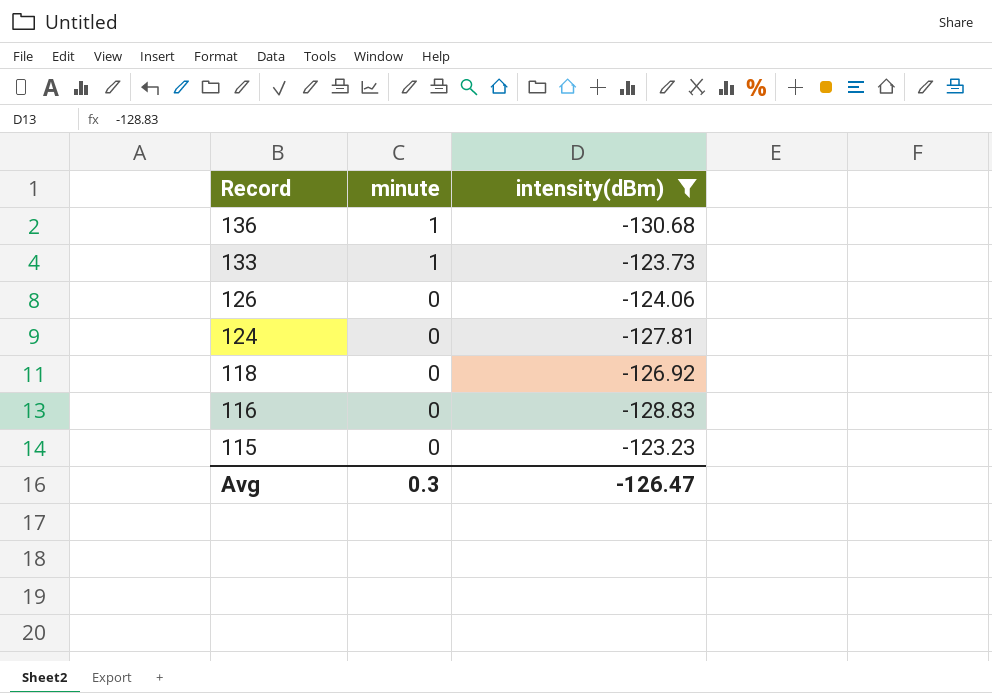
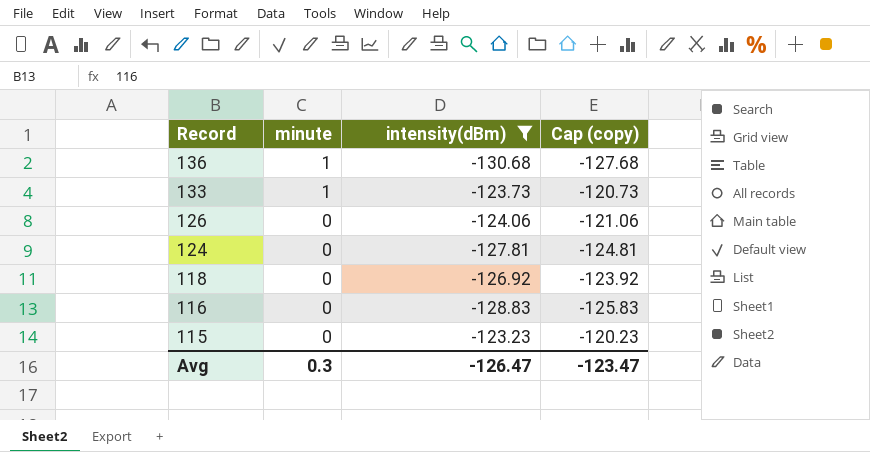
column Cap (copy) | formula: none -> [intensity(dBm)] + 3

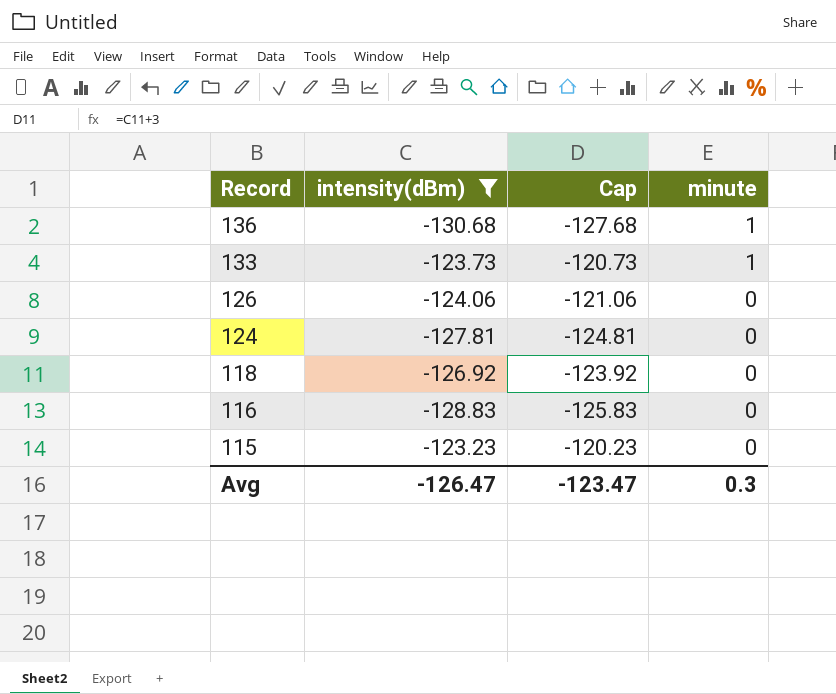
column name: Cap (copy) -> Cap
column minute | position: 2 -> 4

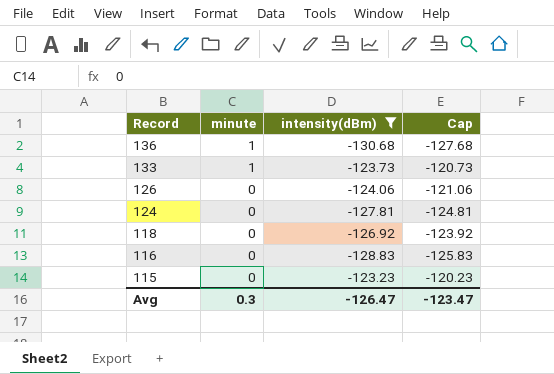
column minute | position: 4 -> 2

